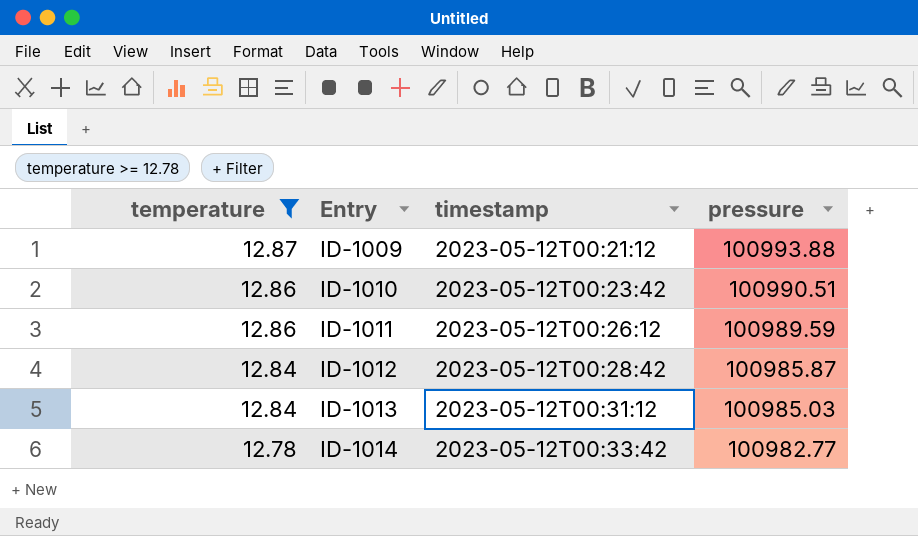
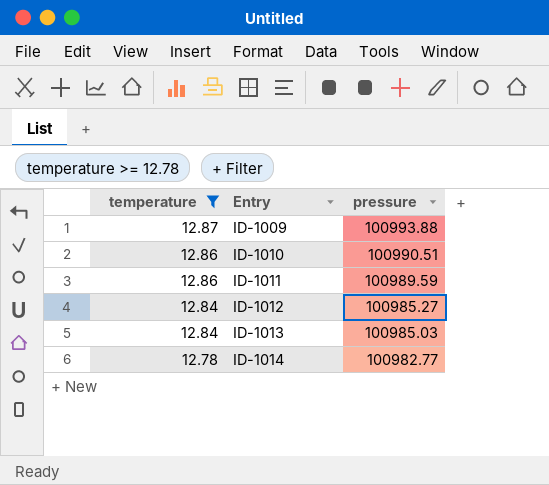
column timestamp | position: 3 -> none
ID-1012 | pressure: 100985.87 -> 100985.27

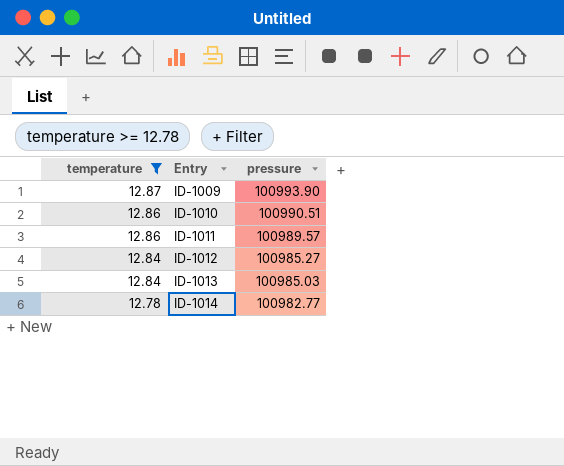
ID-1009 | pressure: 100993.88 -> 100993.90
ID-1011 | pressure: 100989.59 -> 100989.57

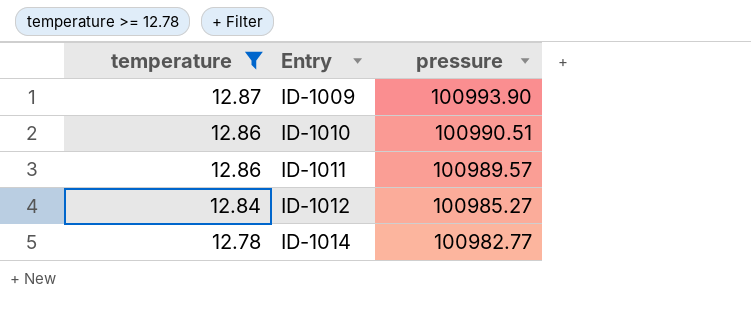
row ID-1013: 12.84 | 100985.03 -> none

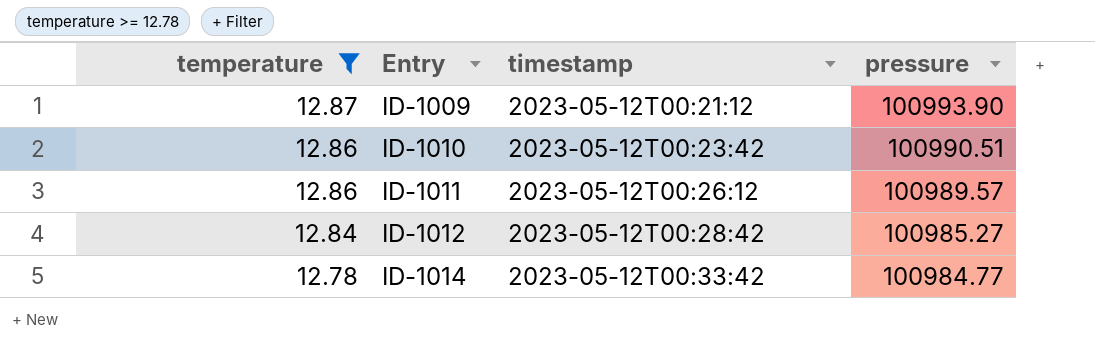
column timestamp | position: none -> 3
ID-1014 | pressure: 100982.77 -> 100984.77

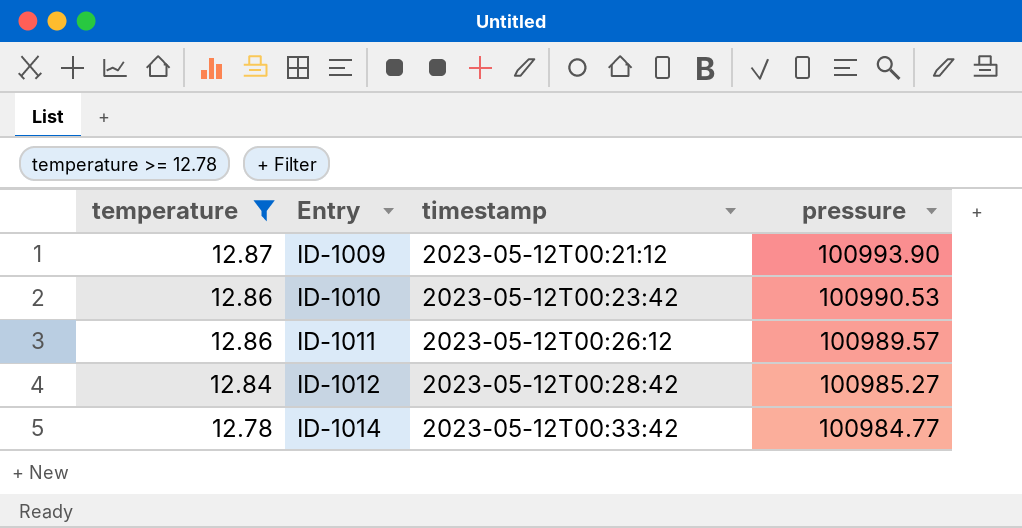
ID-1010 | pressure: 100990.51 -> 100990.53

